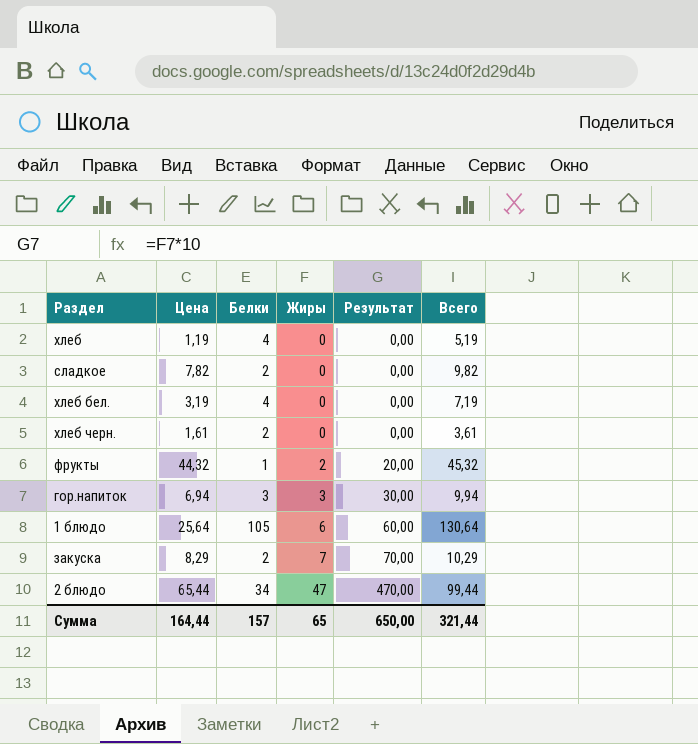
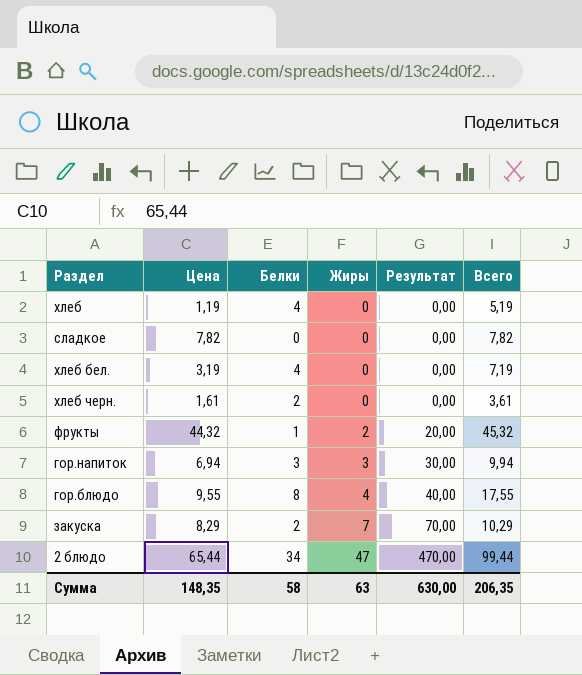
row 1 блюдо: 25,64 | 105 | 6 | 60,00 | 130,64 -> none
сладкое | Белки: 2 -> 0
сладкое | Всего: 9,82 -> 7,82
row гор.блюдо: none -> 9,55 | 8 | 4 | 40,00 | 17,55
Сумма | Цена: 164,44 -> 148,35
Сумма | Белки: 157 -> 58
Сумма | Жиры: 65 -> 63
Сумма | Результат: 650,00 -> 630,00
Сумма | Всего: 321,44 -> 206,35

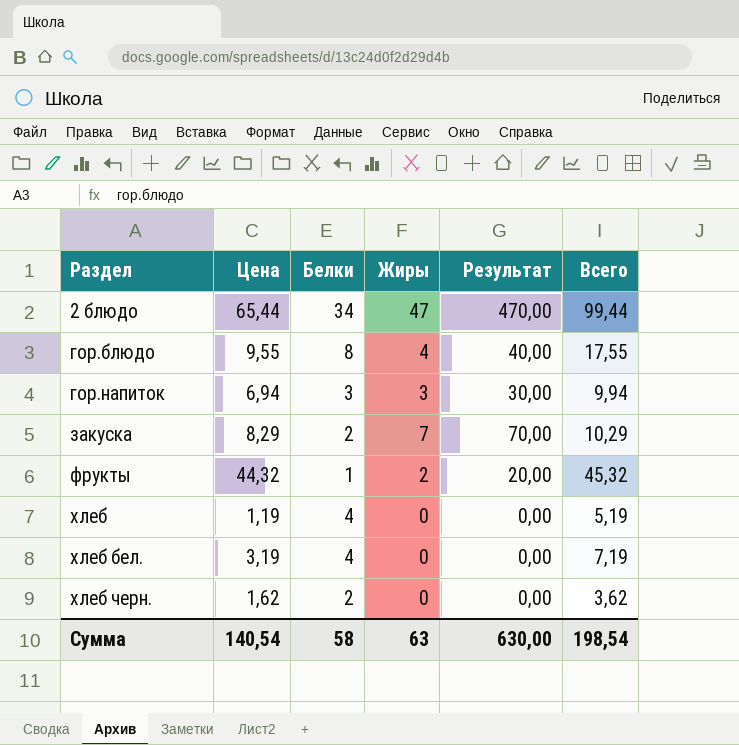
row order: Жиры ascending -> Раздел ascending
row сладкое: 7,82 | 0 | 0 | 0,00 | 7,82 -> none
хлеб черн. | Цена: 1,61 -> 1,62
хлеб черн. | Всего: 3,61 -> 3,62
Сумма | Цена: 148,35 -> 140,54
Сумма | Всего: 206,35 -> 198,54

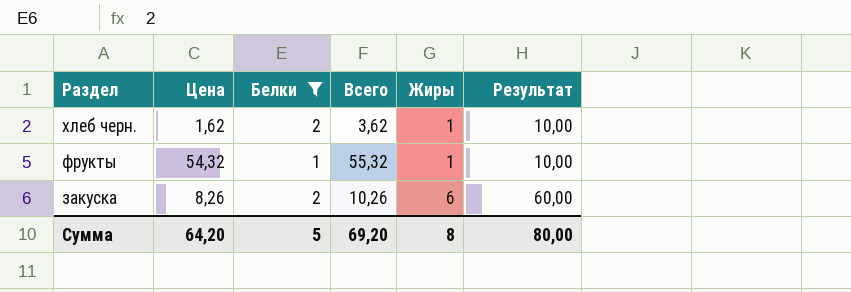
filter: none -> Белки <= 2
row order: Раздел ascending -> Раздел descending
column Всего | position: 6 -> 4
хлеб черн. | Жиры: 0 -> 1
хлеб черн. | Результат: 0,00 -> 10,00
фрукты | Цена: 44,32 -> 54,32
фрукты | Всего: 45,32 -> 55,32
фрукты | Жиры: 2 -> 1
фрукты | Результат: 20,00 -> 10,00
закуска | Цена: 8,29 -> 8,26
закуска | Всего: 10,29 -> 10,26
закуска | Жиры: 7 -> 6
закуска | Результат: 70,00 -> 60,00
Сумма | Цена: 140,54 -> 64,20
Сумма | Белки: 58 -> 5
Сумма | Всего: 198,54 -> 69,20
Сумма | Жиры: 63 -> 8
Сумма | Результат: 630,00 -> 80,00

